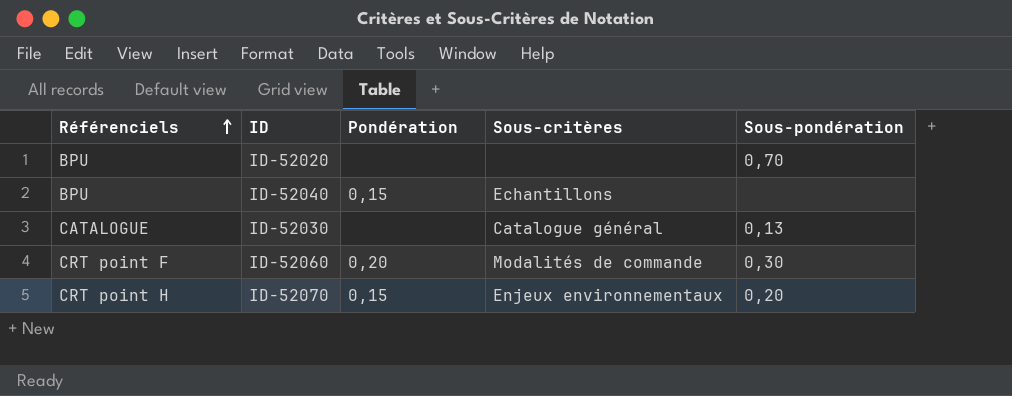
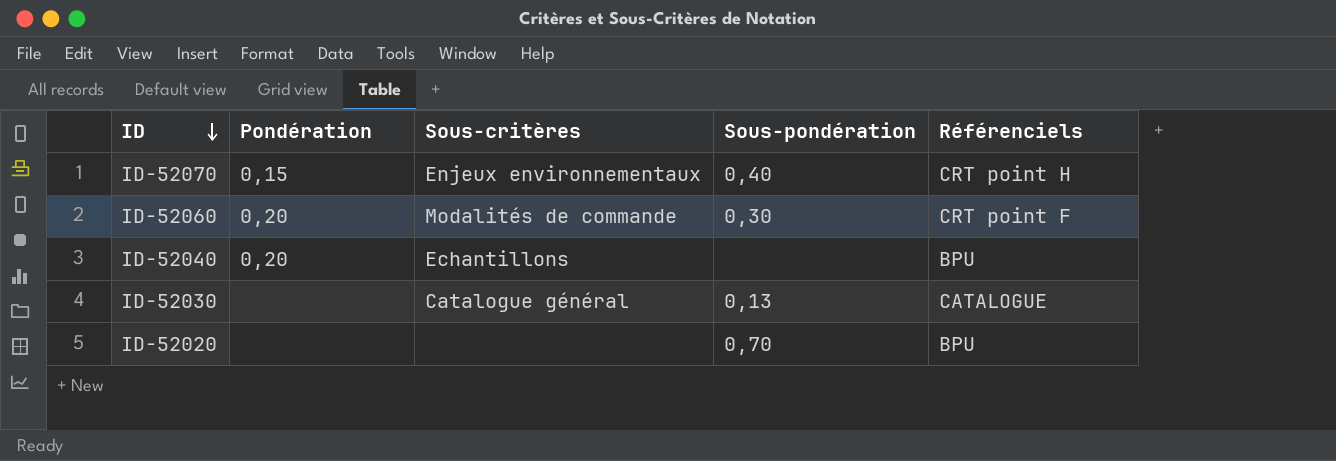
row order: Référenciels ascending -> ID descending
column Référenciels | position: 1 -> 5
ID-52070 | Sous-pondération: 0,20 -> 0,40
ID-52040 | Pondération: 0,15 -> 0,20

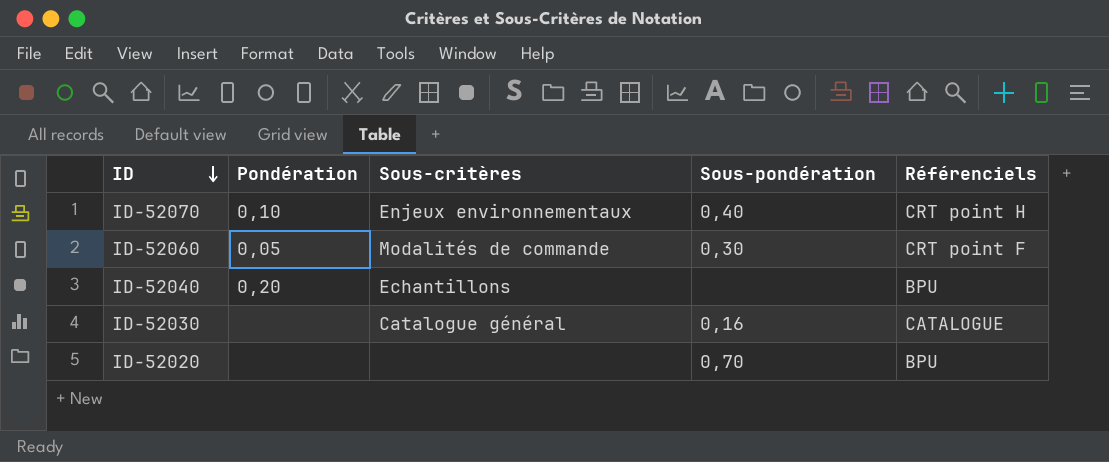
ID-52070 | Pondération: 0,15 -> 0,10
ID-52060 | Pondération: 0,20 -> 0,05
ID-52030 | Sous-pondération: 0,13 -> 0,16

